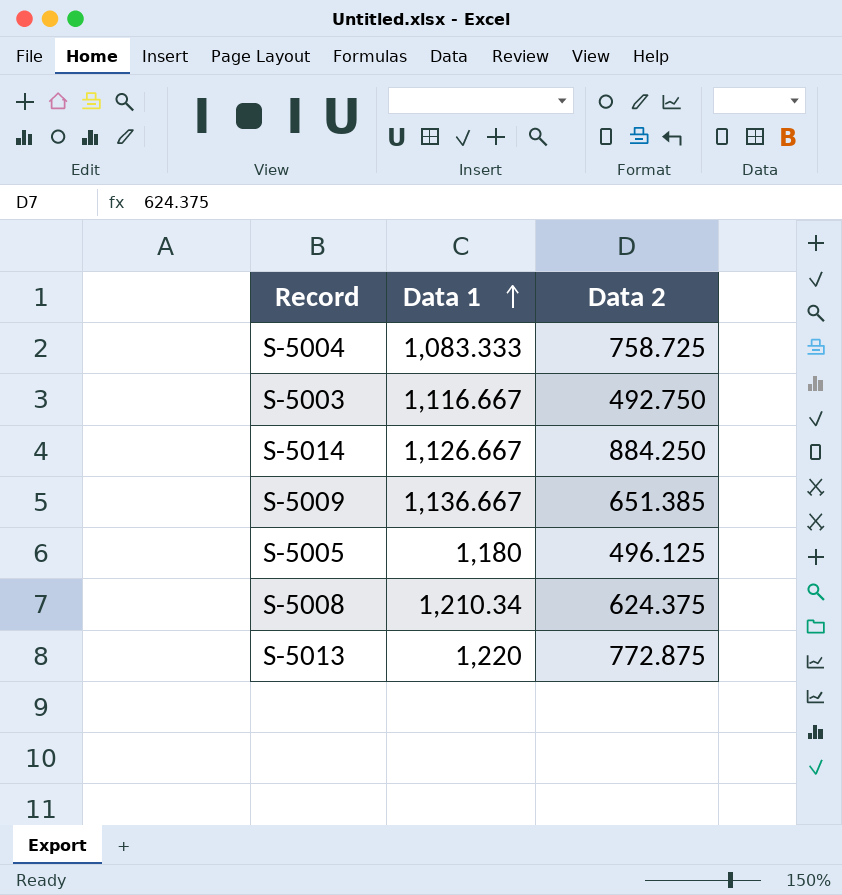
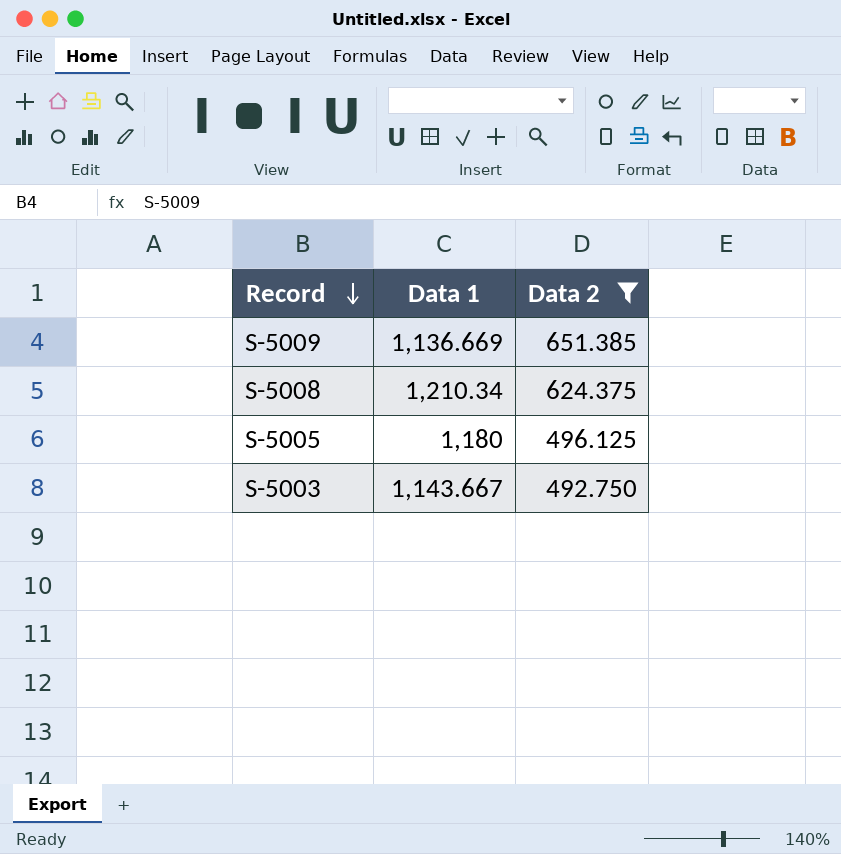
filter: none -> Data 2 <= 651.385
row order: Data 1 ascending -> Record descending
S-5009 | Data 1: 1,136.667 -> 1,136.669
S-5003 | Data 1: 1,116.667 -> 1,143.667

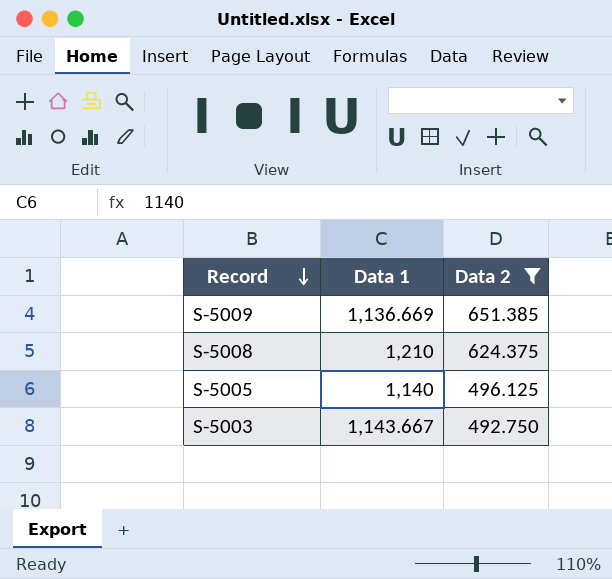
S-5008 | Data 1: 1,210.34 -> 1,210
S-5005 | Data 1: 1,180 -> 1,140

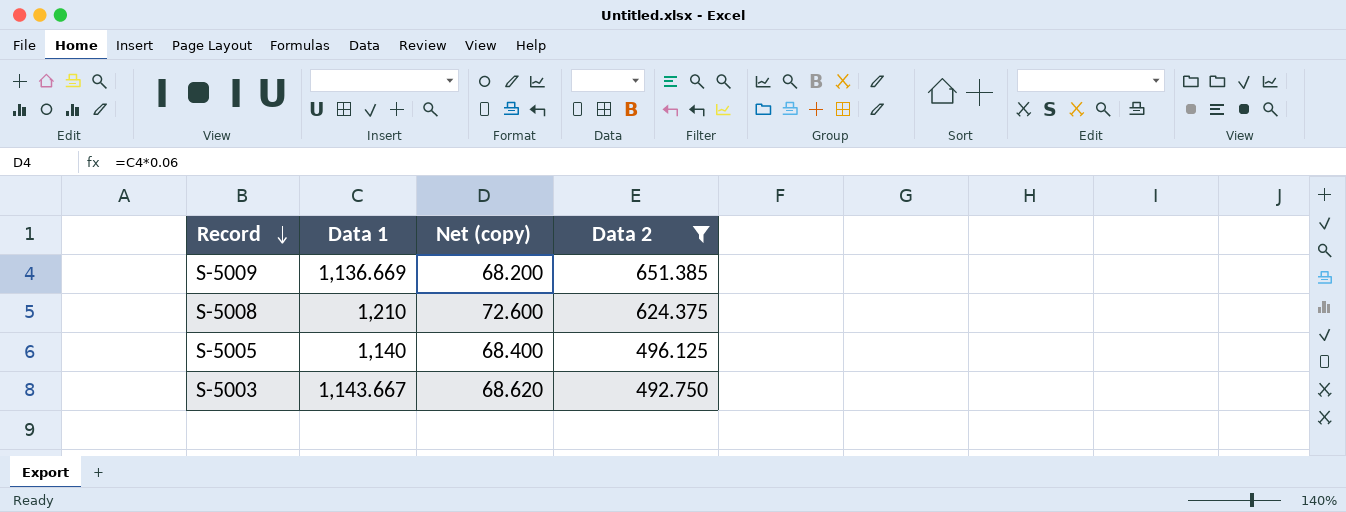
column Net (copy) | formula: none -> [Data 1] * 0.06

